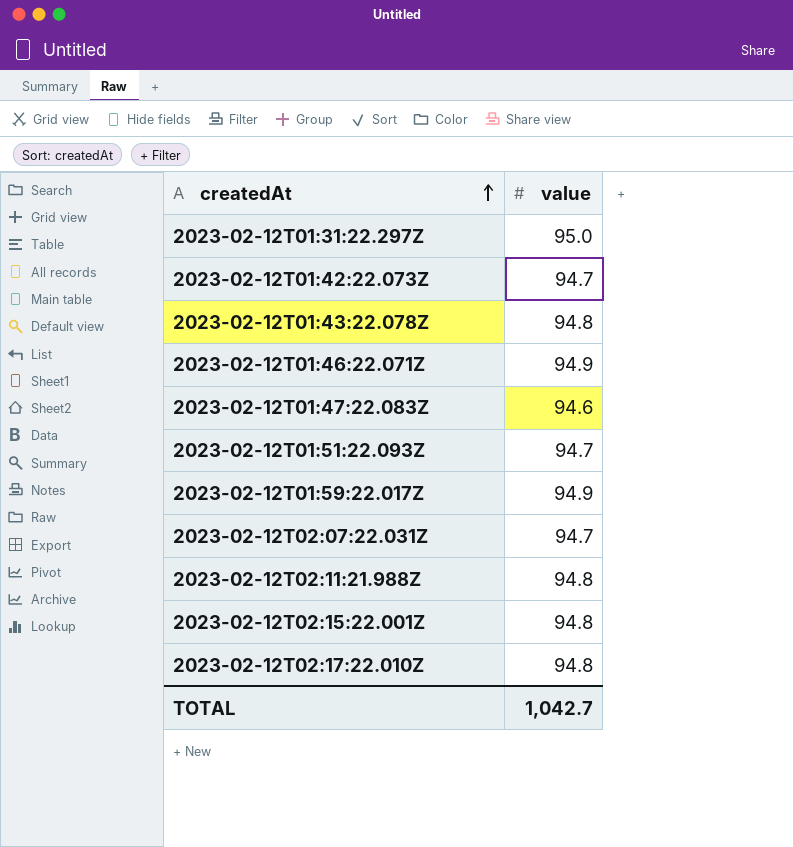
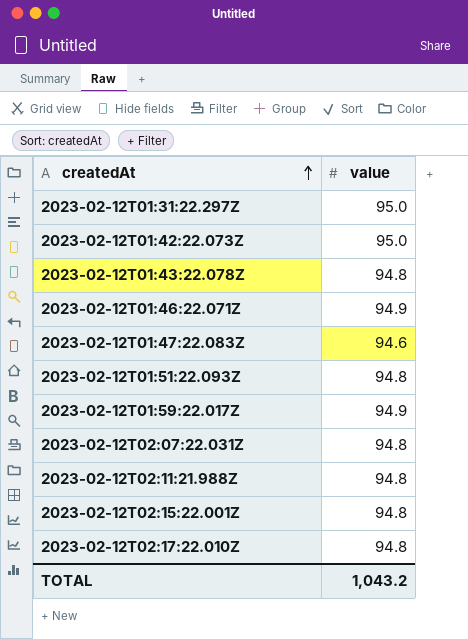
2023-02-12T01:42:22.073Z | value: 94.7 -> 95.0
2023-02-12T01:51:22.093Z | value: 94.7 -> 94.8
2023-02-12T02:07:22.031Z | value: 94.7 -> 94.8
TOTAL | value: 1,042.7 -> 1,043.2

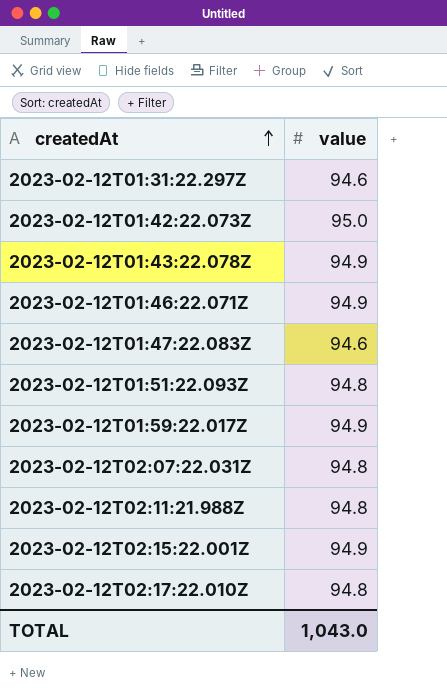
2023-02-12T01:31:22.297Z | value: 95.0 -> 94.6
2023-02-12T01:43:22.078Z | value: 94.8 -> 94.9
2023-02-12T02:15:22.001Z | value: 94.8 -> 94.9
TOTAL | value: 1,043.2 -> 1,043.0

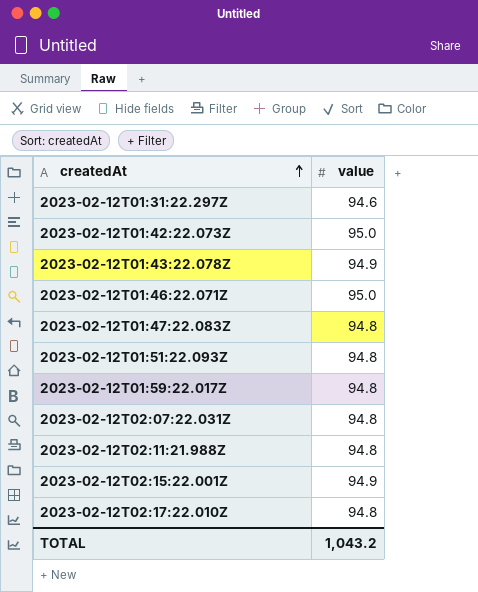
2023-02-12T01:46:22.071Z | value: 94.9 -> 95.0
2023-02-12T01:47:22.083Z | value: 94.6 -> 94.8
2023-02-12T01:59:22.017Z | value: 94.9 -> 94.8
TOTAL | value: 1,043.0 -> 1,043.2

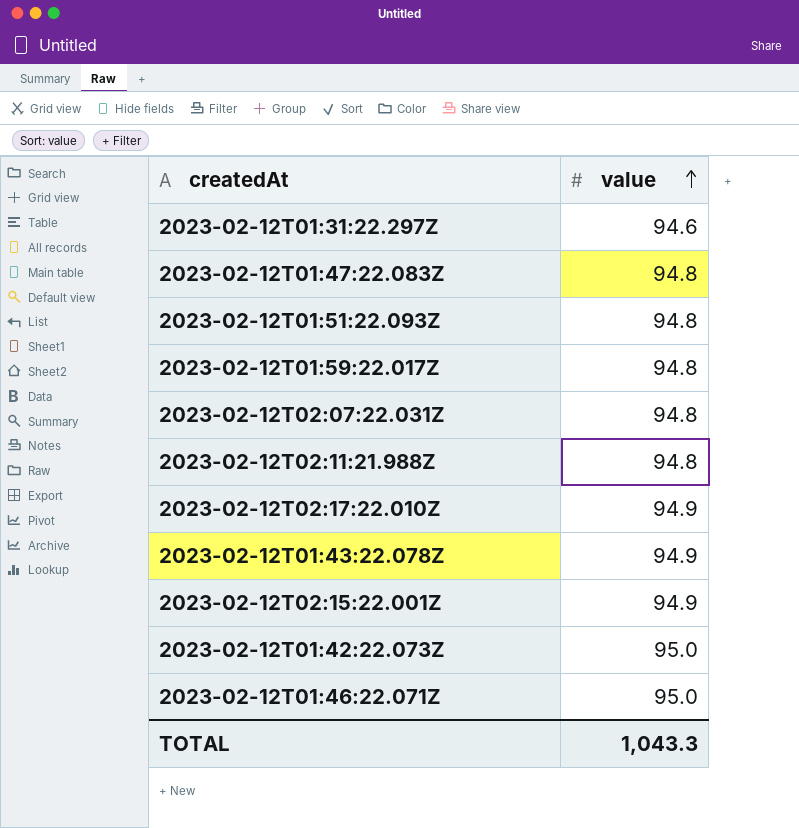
row order: createdAt ascending -> value ascending
2023-02-12T02:17:22.010Z | value: 94.8 -> 94.9
TOTAL | value: 1,043.2 -> 1,043.3

